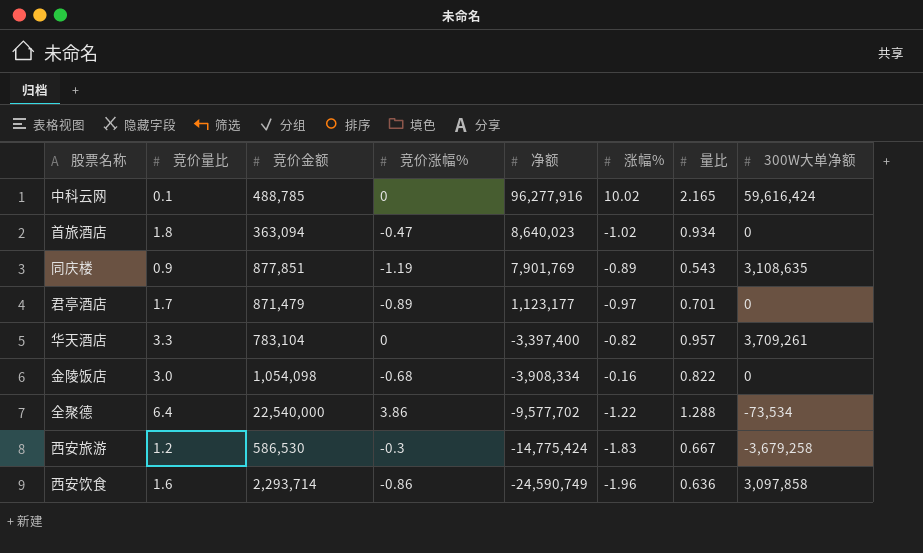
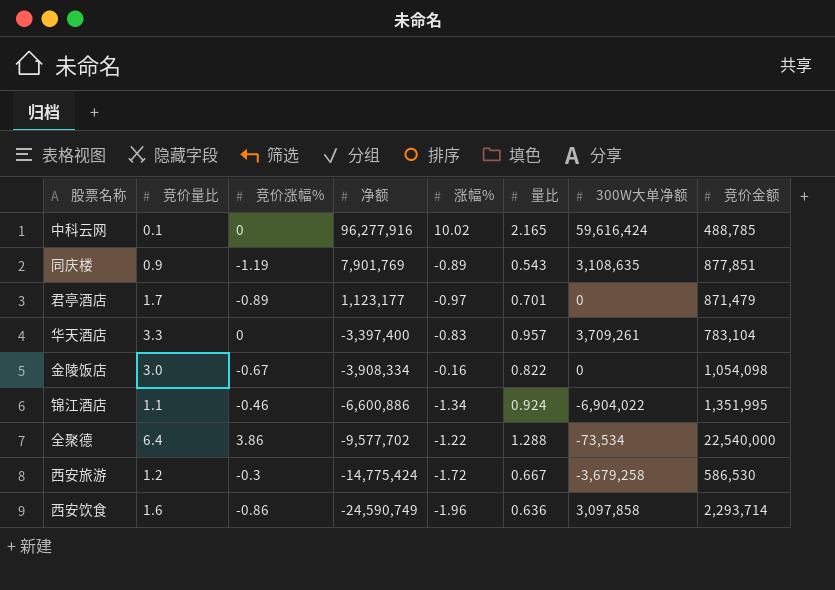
column 竞价金额 | position: 3 -> 8
row 首旅酒店: 1.8 | 363,094 | -0.47 | 8,640,023 | -1.02 | 0.934 | 0 -> none
华天酒店 | 涨幅%: -0.82 -> -0.83
金陵饭店 | 竞价涨幅%: -0.68 -> -0.67
row 锦江酒店: none -> 1.1 | -0.46 | -6,600,886 | -1.34 | 0.924 | -6,904,022 | 1,351,995
西安旅游 | 涨幅%: -1.83 -> -1.72

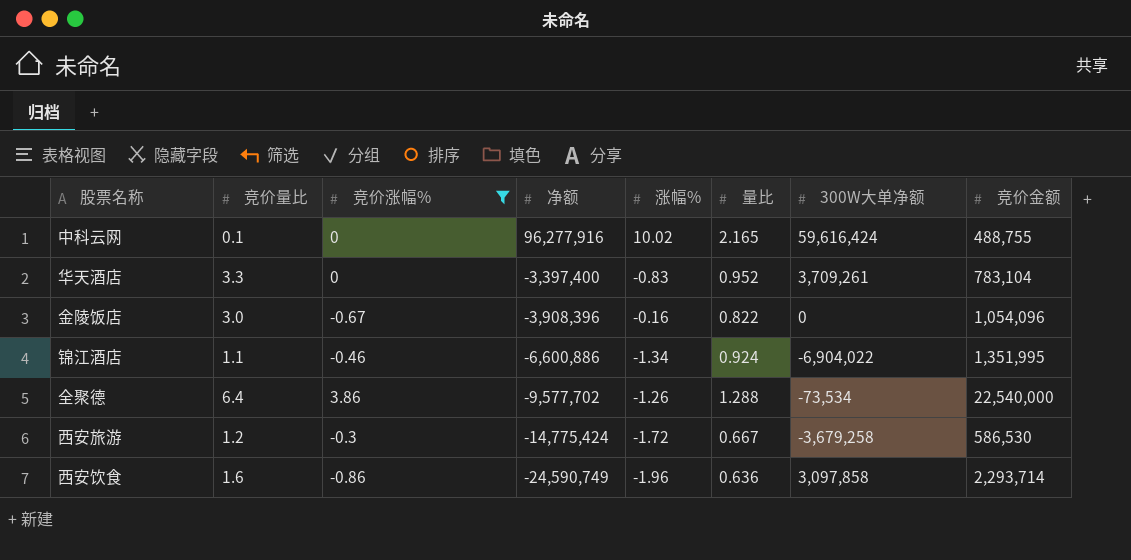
filter: none -> 竞价涨幅% >= -0.86
中科云网 | 竞价金额: 488,785 -> 488,755
华天酒店 | 量比: 0.957 -> 0.952
金陵饭店 | 净额: -3,908,334 -> -3,908,396
金陵饭店 | 竞价金额: 1,054,098 -> 1,054,096
全聚德 | 涨幅%: -1.22 -> -1.26

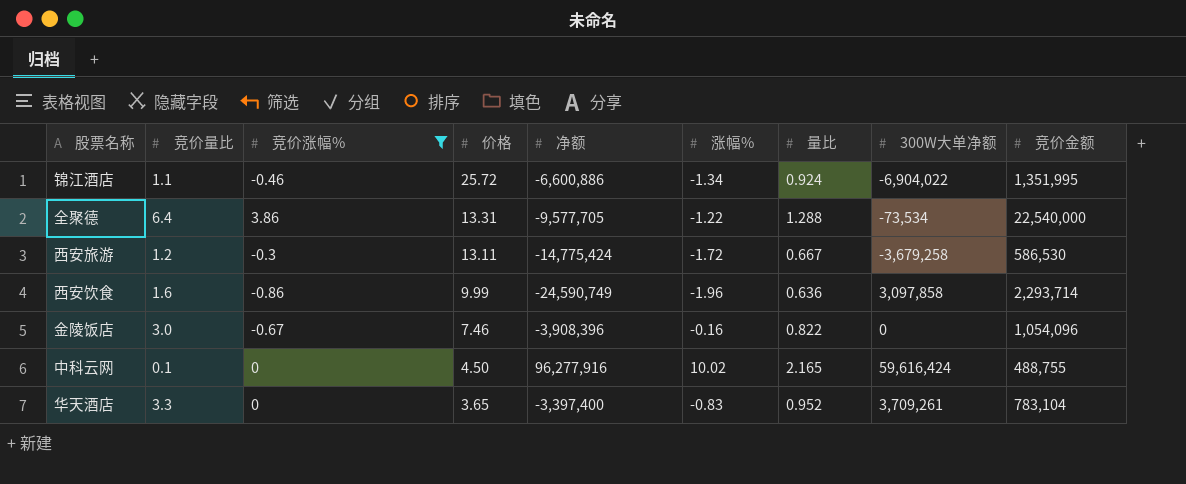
row order: 净额 descending -> 价格 descending
column 价格 | position: none -> 4
全聚德 | 净额: -9,577,702 -> -9,577,705
全聚德 | 涨幅%: -1.26 -> -1.22

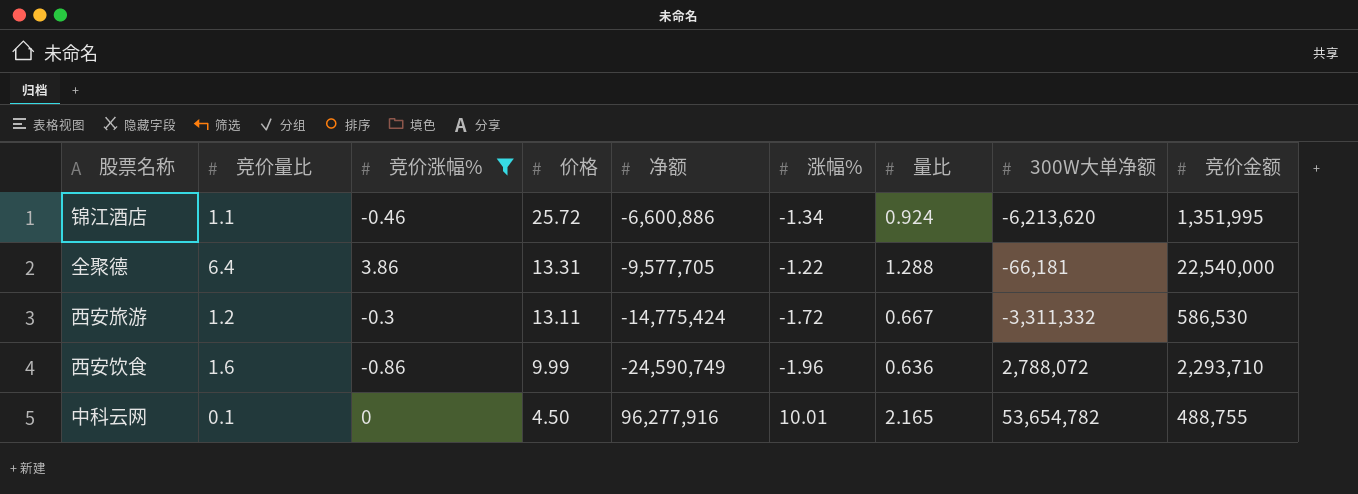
row 金陵饭店: 3.0 | -0.67 | 7.46 | -3,908,396 | -0.16 | 0.822 | 0 | 1,054,096 -> none
row 华天酒店: 3.3 | 0 | 3.65 | -3,397,400 | -0.83 | 0.952 | 3,709,261 | 783,104 -> none
锦江酒店 | 300W大单净额: -6,904,022 -> -6,213,620
全聚德 | 300W大单净额: -73,534 -> -66,181
西安旅游 | 300W大单净额: -3,679,258 -> -3,311,332
西安饮食 | 300W大单净额: 3,097,858 -> 2,788,072
西安饮食 | 竞价金额: 2,293,714 -> 2,293,710
中科云网 | 涨幅%: 10.02 -> 10.01
中科云网 | 300W大单净额: 59,616,424 -> 53,654,782

